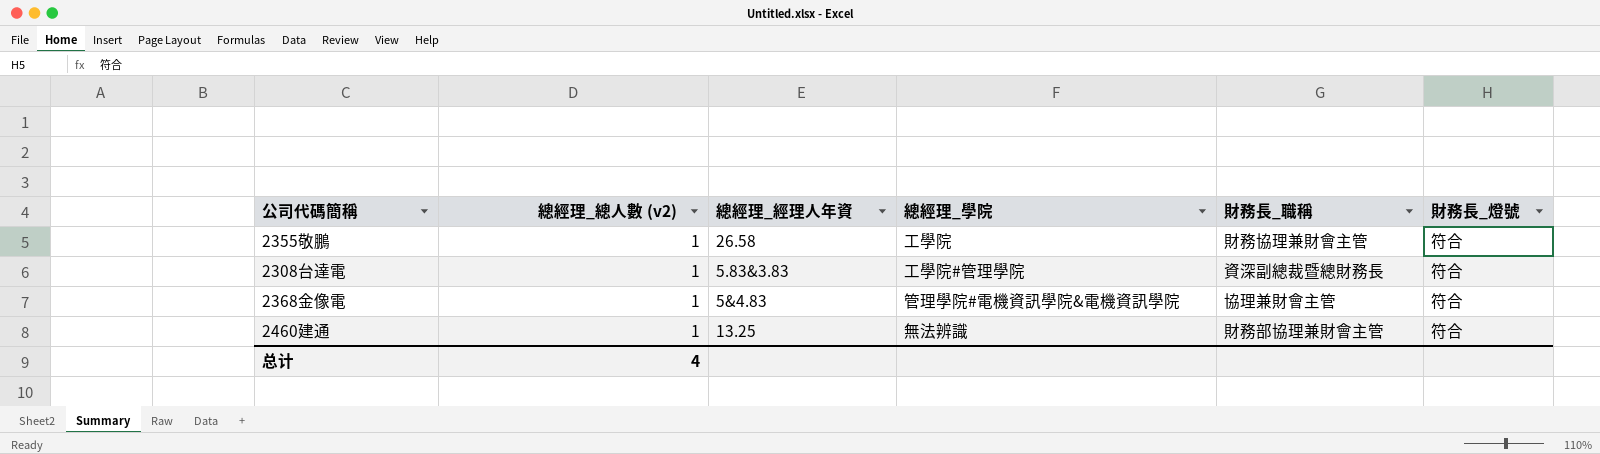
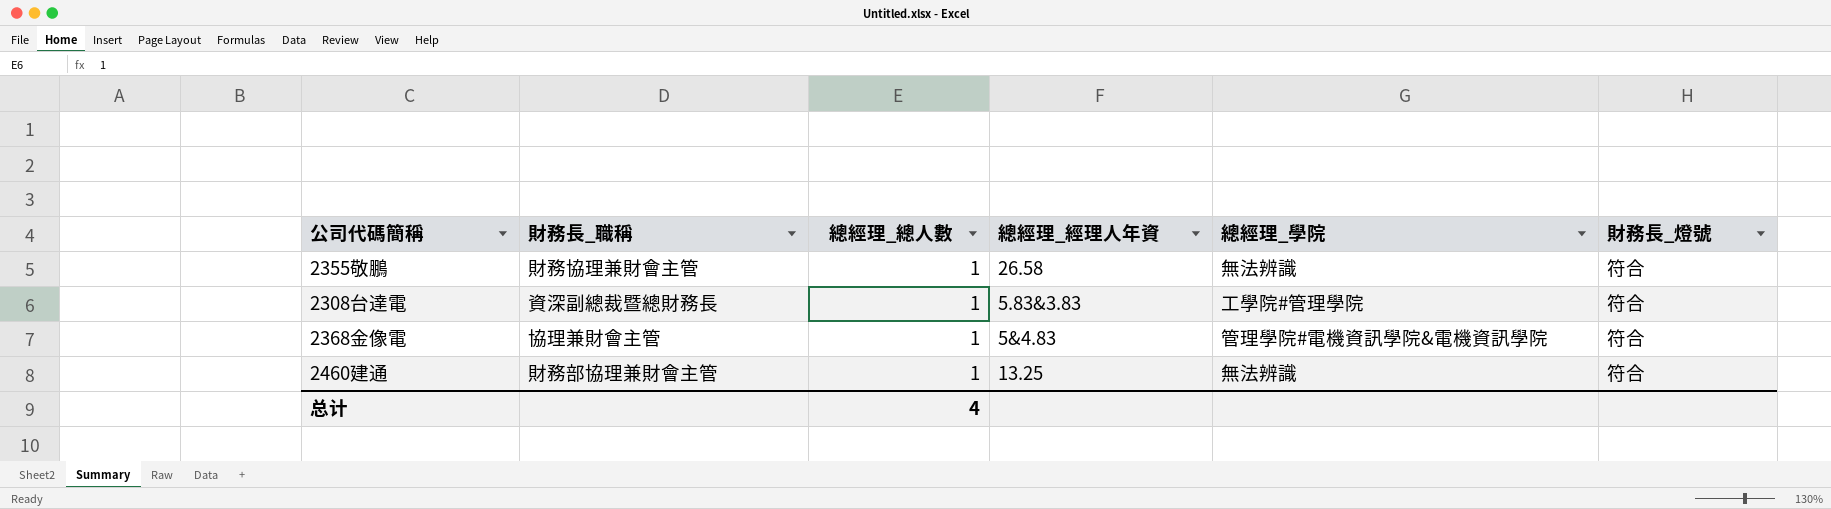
column 財務長_職稱 | position: 5 -> 2
column name: 總經理_總人數 (v2) -> 總經理_總人數
2355敬鵬 | 總經理_學院: 工學院 -> 無法辨識

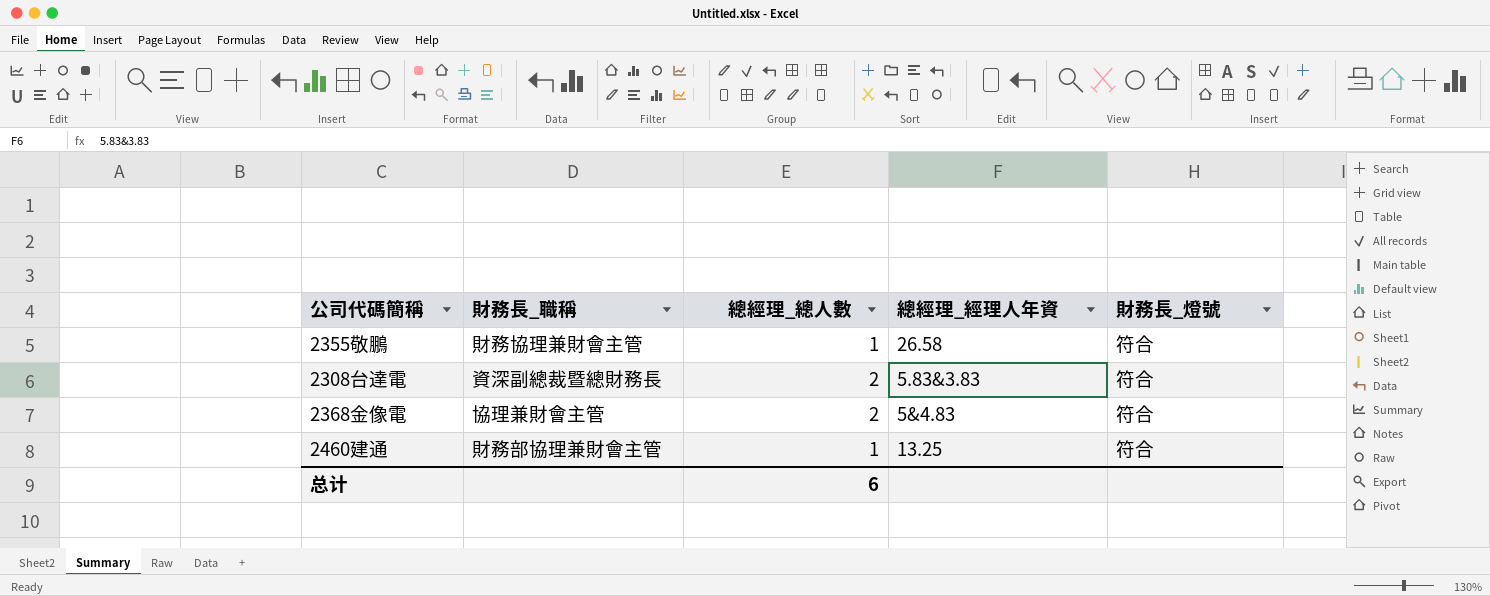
column 總經理_學院 | position: 5 -> none
2308台達電 | 總經理_總人數: 1 -> 2
2368金像電 | 總經理_總人數: 1 -> 2
总计 | 總經理_總人數: 4 -> 6

